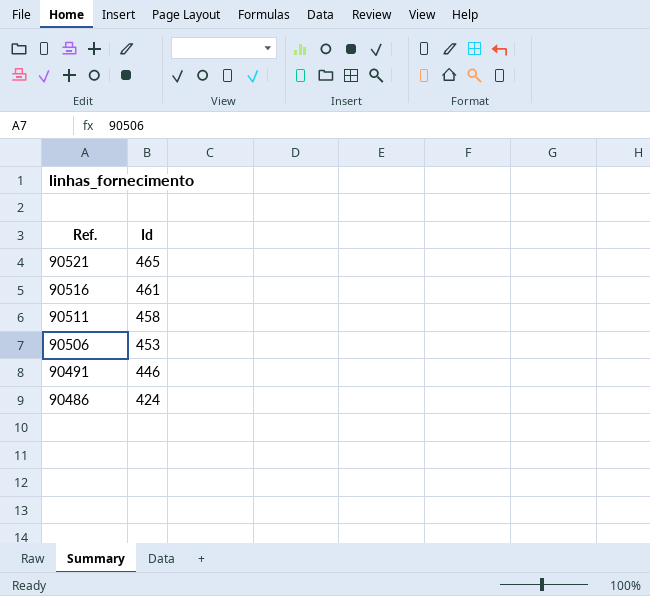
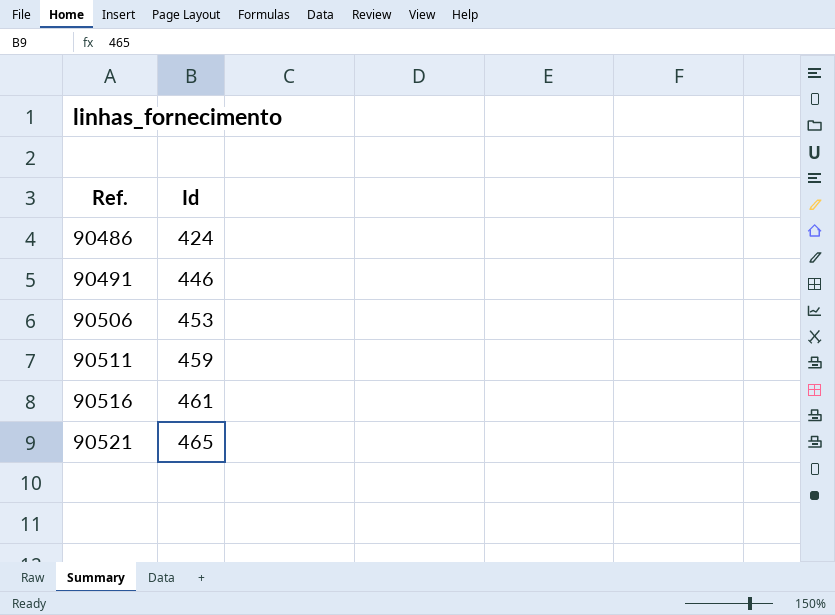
row order: Ref. descending -> Ref. ascending
90511 | Id: 458 -> 459

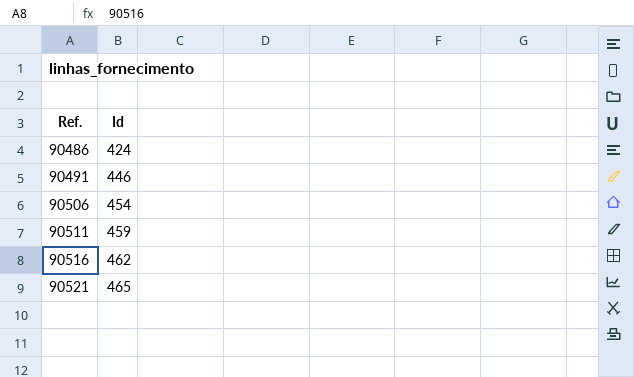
90506 | Id: 453 -> 454
90516 | Id: 461 -> 462

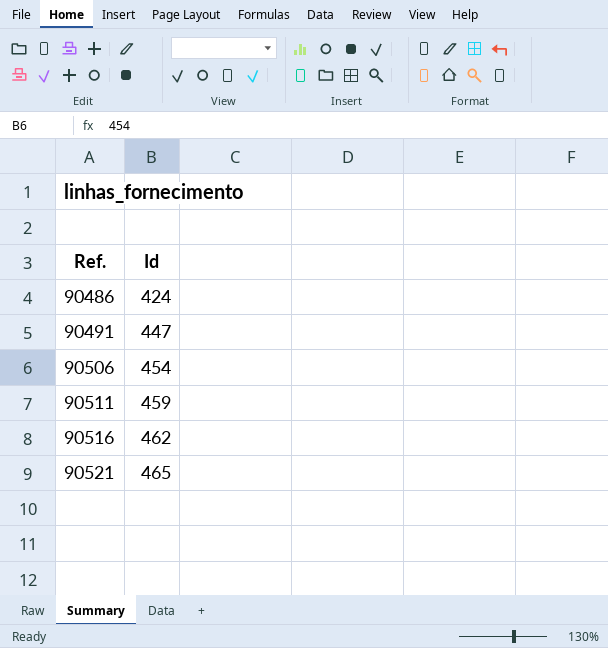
90491 | Id: 446 -> 447

